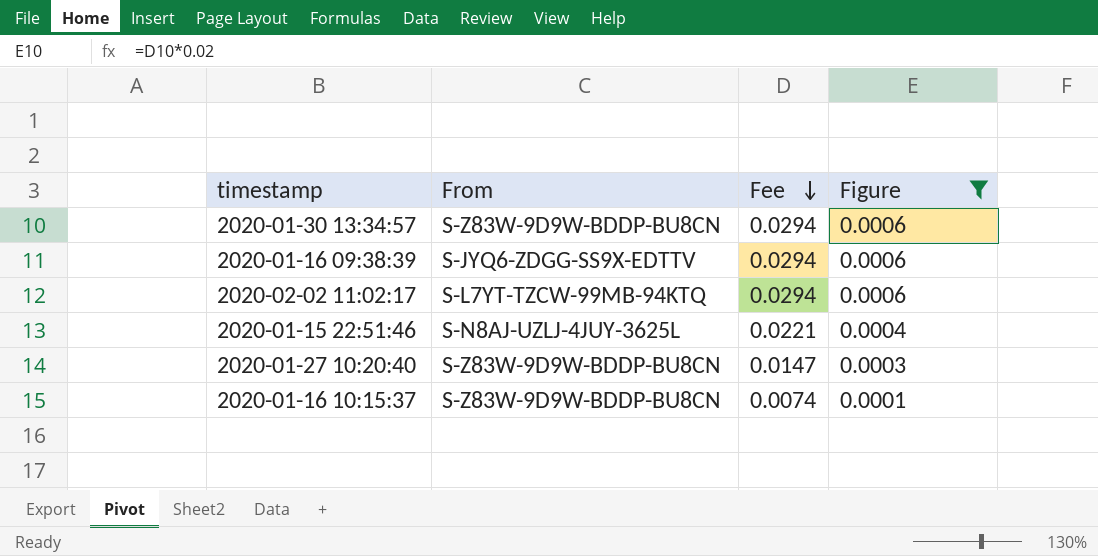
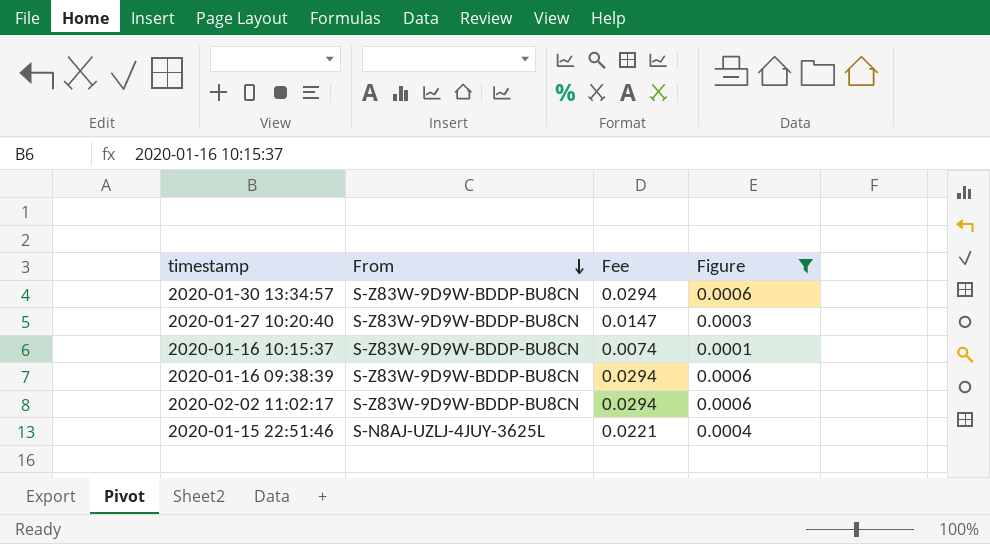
row order: Fee descending -> From descending
2020-01-16 09:38:39 | From: S-JYQ6-ZDGG-SS9X-EDTTV -> S-Z83W-9D9W-BDDP-BU8CN
2020-02-02 11:02:17 | From: S-L7YT-TZCW-99MB-94KTQ -> S-Z83W-9D9W-BDDP-BU8CN

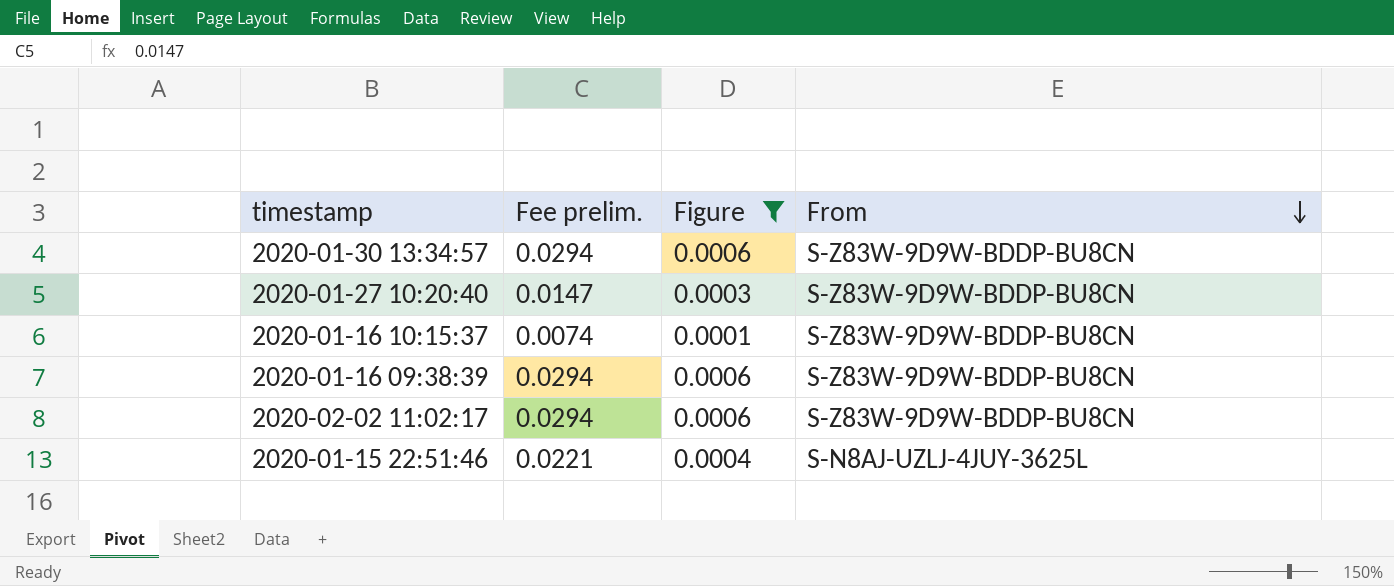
column name: Fee -> Fee prelim.
column From | position: 2 -> 4

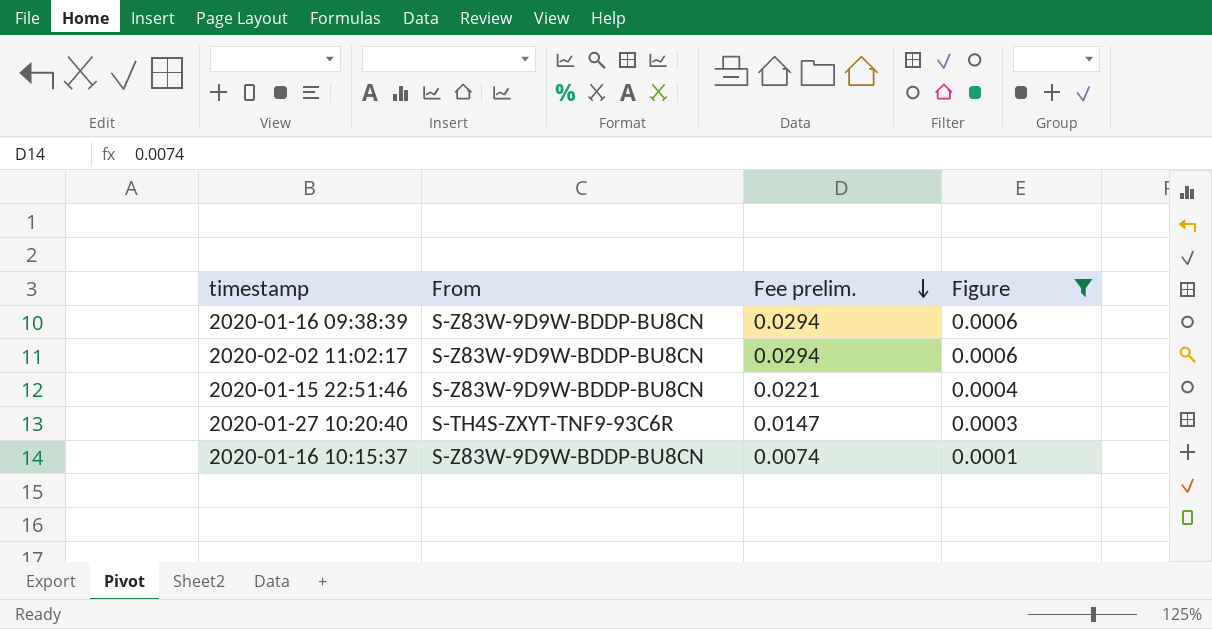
row order: From descending -> Fee prelim. descending
column From | position: 4 -> 2
row 2020-01-30 13:34:57: 0.0294 | 0.0006 | S-Z83W-9D9W-BDDP-BU8CN -> none
2020-01-15 22:51:46 | From: S-N8AJ-UZLJ-4JUY-3625L -> S-Z83W-9D9W-BDDP-BU8CN
2020-01-27 10:20:40 | From: S-Z83W-9D9W-BDDP-BU8CN -> S-TH4S-ZXYT-TNF9-93C6R

